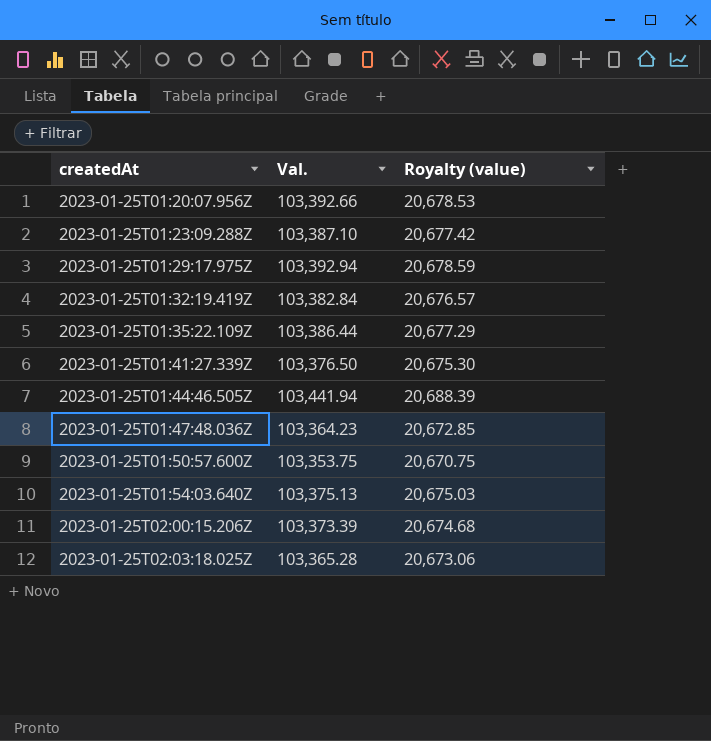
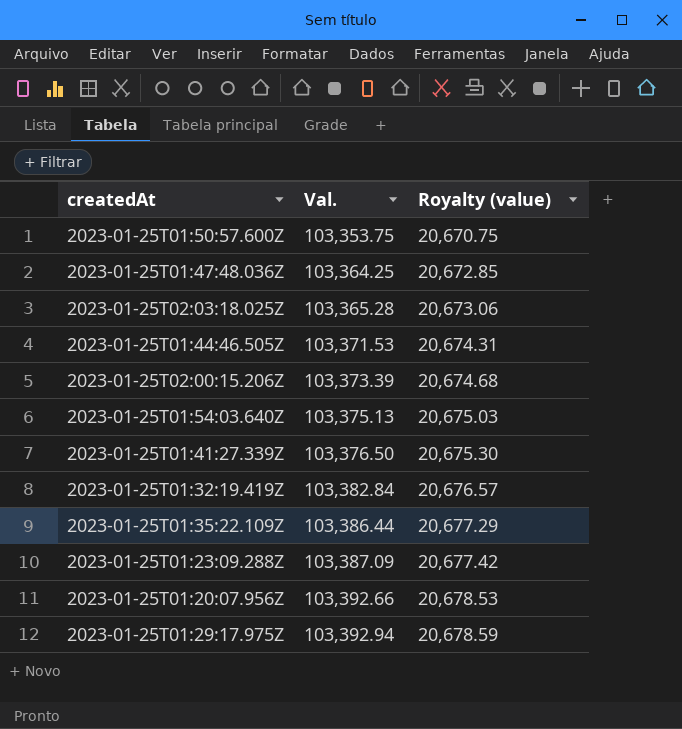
row order: createdAt ascending -> Val. ascending
2023-01-25T01:47:48.036Z | Val.: 103,364.23 -> 103,364.25
2023-01-25T01:44:46.505Z | Val.: 103,441.94 -> 103,371.53
2023-01-25T01:44:46.505Z | Royalty (value): 20,688.39 -> 20,674.31
2023-01-25T01:23:09.288Z | Val.: 103,387.10 -> 103,387.09

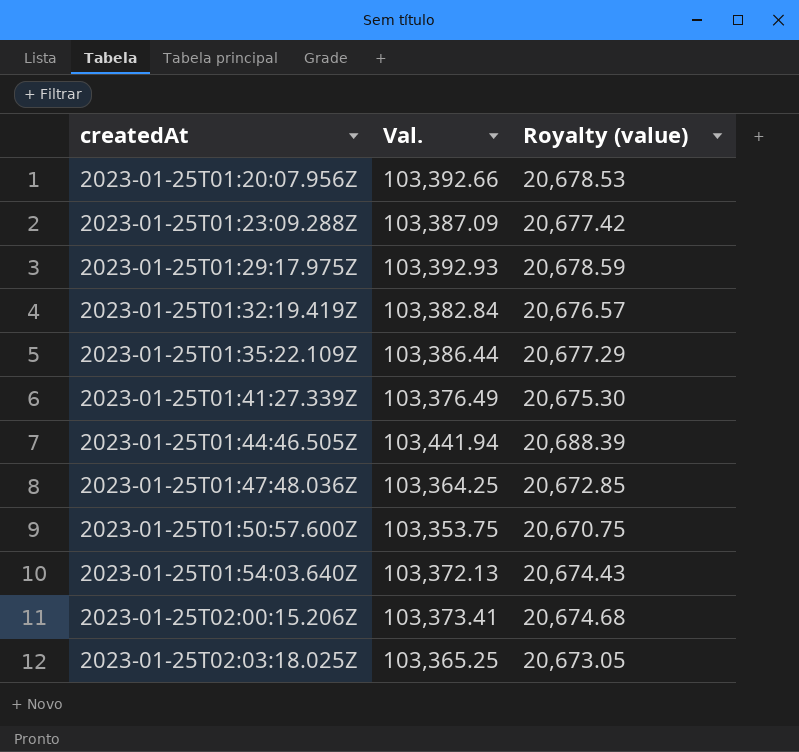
row order: Val. ascending -> createdAt ascending
2023-01-25T01:29:17.975Z | Val.: 103,392.94 -> 103,392.93
2023-01-25T01:41:27.339Z | Val.: 103,376.50 -> 103,376.49
2023-01-25T01:44:46.505Z | Val.: 103,371.53 -> 103,441.94
2023-01-25T01:44:46.505Z | Royalty (value): 20,674.31 -> 20,688.39
2023-01-25T01:54:03.640Z | Val.: 103,375.13 -> 103,372.13
2023-01-25T01:54:03.640Z | Royalty (value): 20,675.03 -> 20,674.43
2023-01-25T02:00:15.206Z | Val.: 103,373.39 -> 103,373.41
2023-01-25T02:03:18.025Z | Val.: 103,365.28 -> 103,365.25
2023-01-25T02:03:18.025Z | Royalty (value): 20,673.06 -> 20,673.05

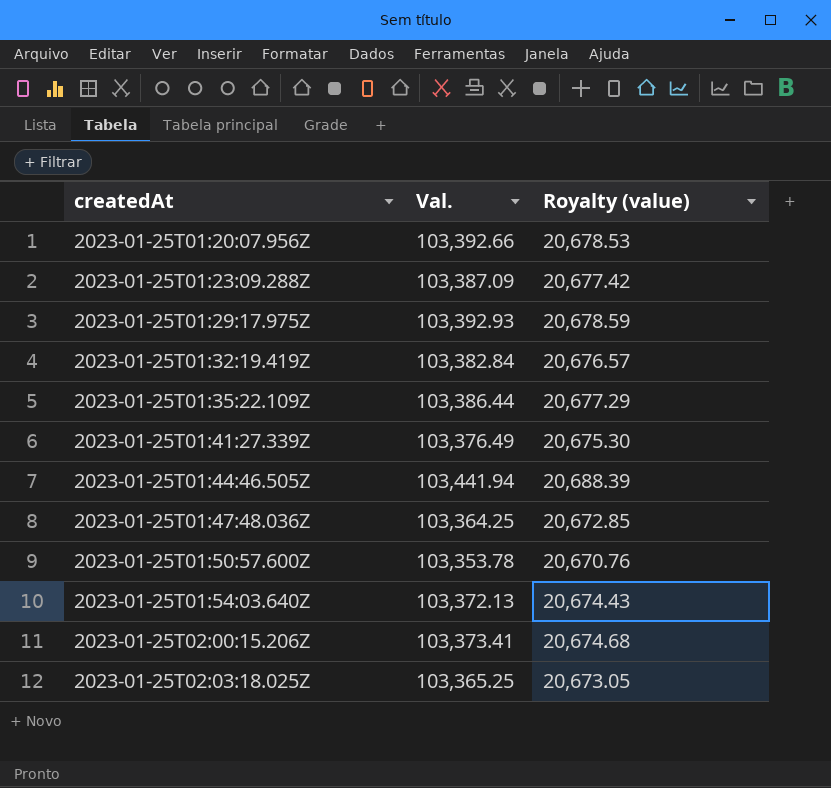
2023-01-25T01:50:57.600Z | Val.: 103,353.75 -> 103,353.78
2023-01-25T01:50:57.600Z | Royalty (value): 20,670.75 -> 20,670.76

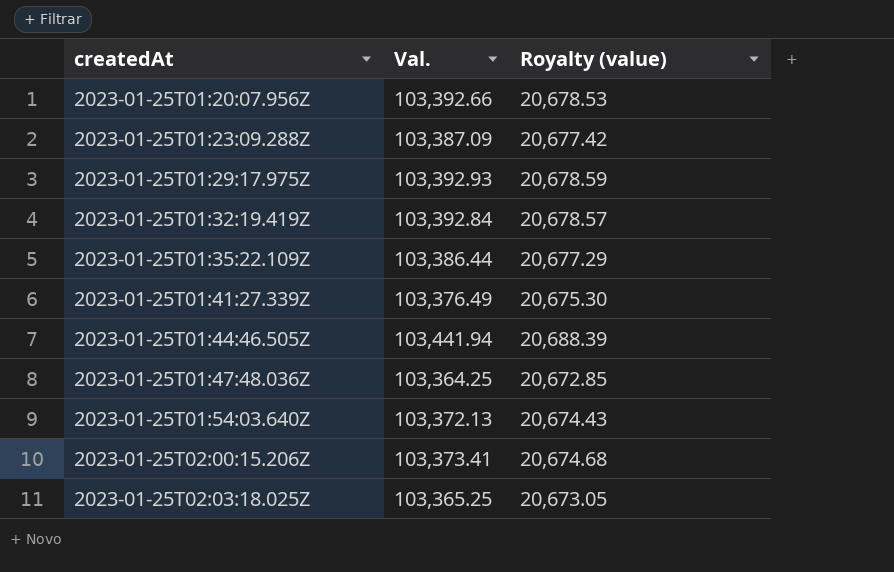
row 2023-01-25T01:50:57.600Z: 103,353.78 | 20,670.76 -> none
2023-01-25T01:32:19.419Z | Val.: 103,382.84 -> 103,392.84
2023-01-25T01:32:19.419Z | Royalty (value): 20,676.57 -> 20,678.57

